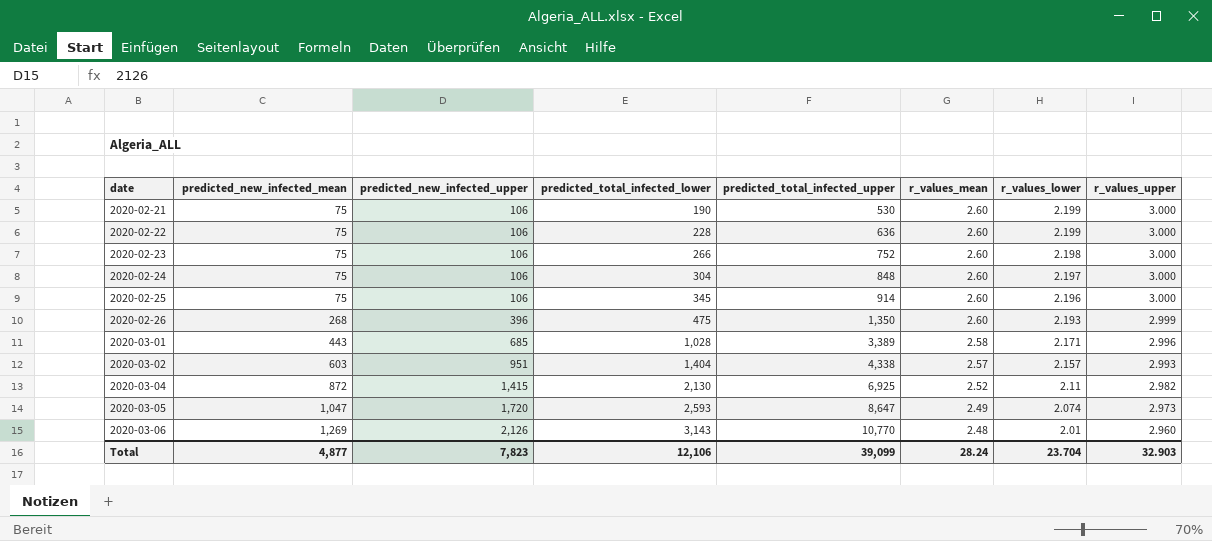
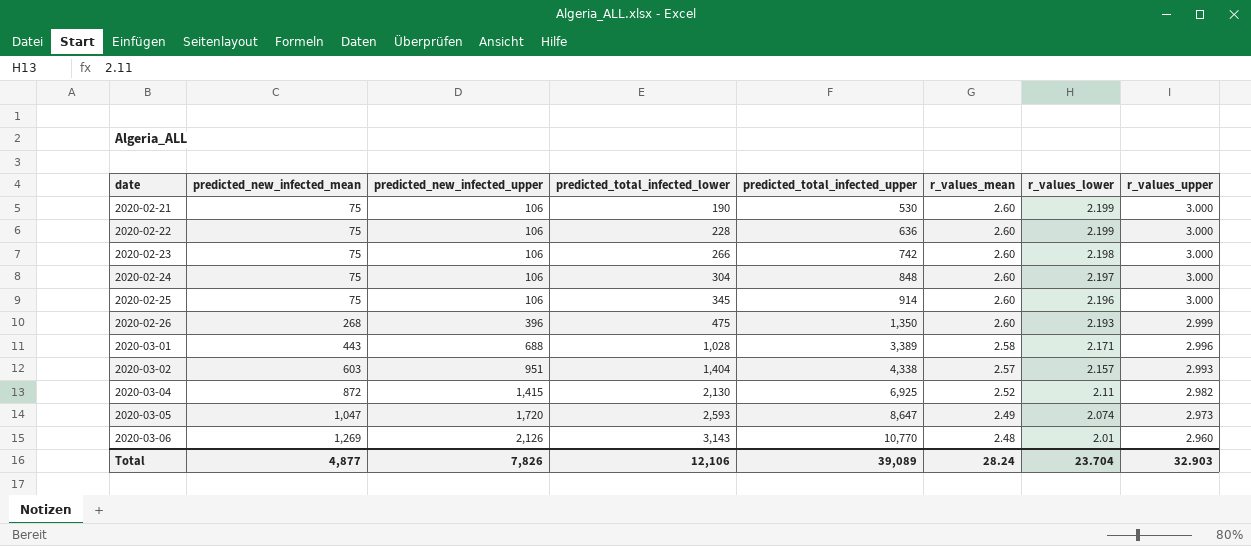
2020-02-23 | predicted_total_infected_upper: 752 -> 742
2020-03-01 | predicted_new_infected_upper: 685 -> 688
Total | predicted_new_infected_upper: 7,823 -> 7,826
Total | predicted_total_infected_upper: 39,099 -> 39,089

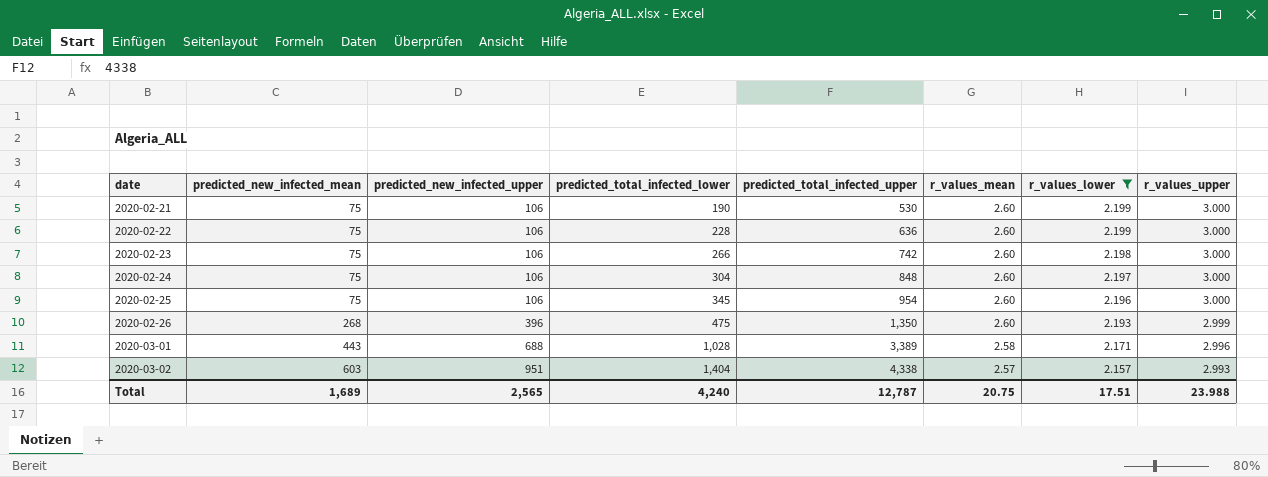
filter: none -> r_values_lower >= 2.157
2020-02-25 | predicted_total_infected_upper: 914 -> 954
Total | predicted_new_infected_mean: 4,877 -> 1,689
Total | predicted_new_infected_upper: 7,826 -> 2,565
Total | predicted_total_infected_lower: 12,106 -> 4,240
Total | predicted_total_infected_upper: 39,089 -> 12,787
Total | r_values_mean: 28.24 -> 20.75
Total | r_values_lower: 23.704 -> 17.51
Total | r_values_upper: 32.903 -> 23.988

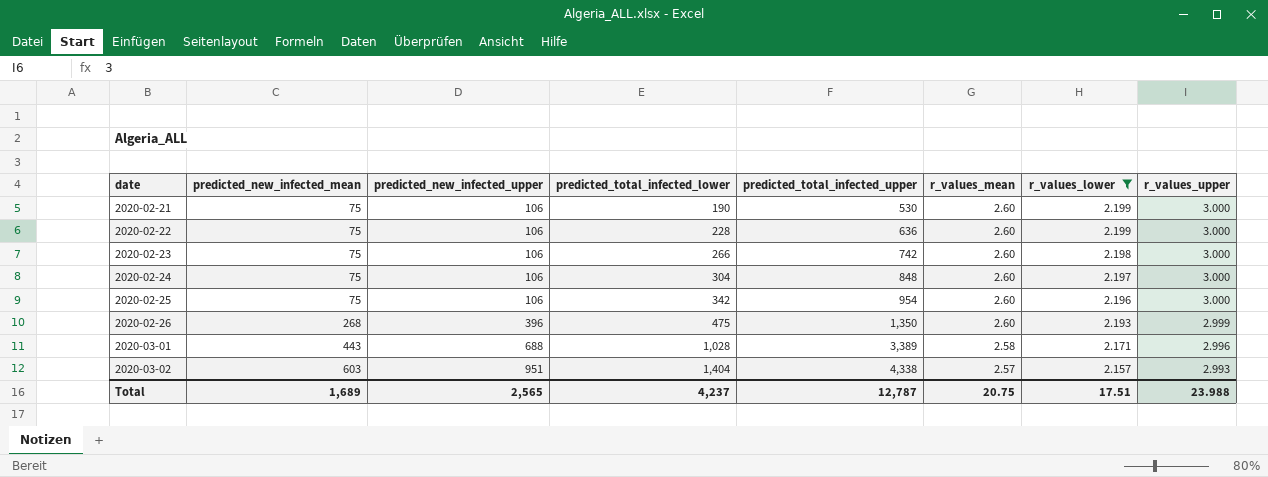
2020-02-25 | predicted_total_infected_lower: 345 -> 342
Total | predicted_total_infected_lower: 4,240 -> 4,237

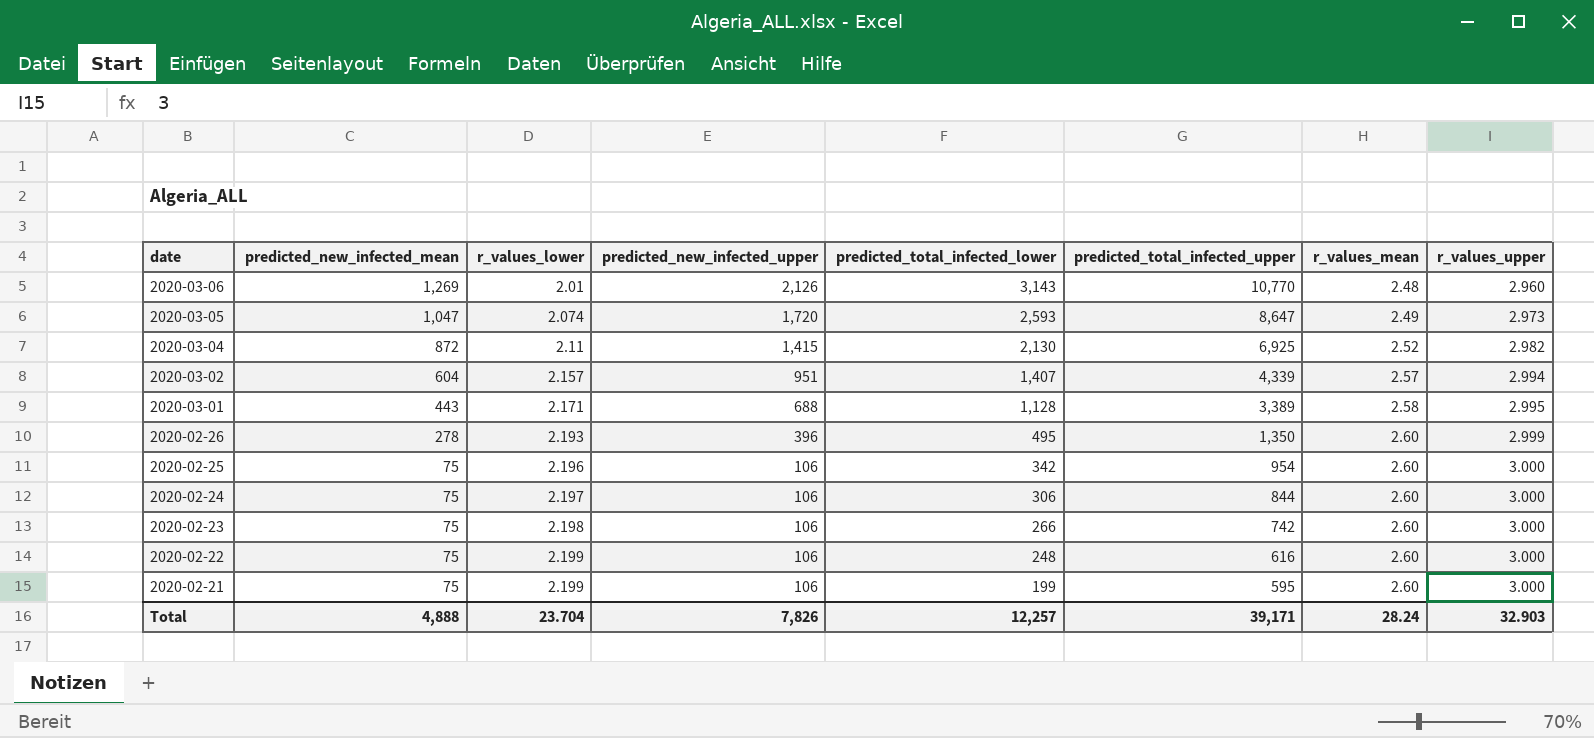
filter: r_values_lower >= 2.157 -> none
row order: date ascending -> date descending
column r_values_lower | position: 7 -> 3
2020-03-02 | predicted_new_infected_mean: 603 -> 604
2020-03-02 | predicted_total_infected_lower: 1,404 -> 1,407
2020-03-02 | predicted_total_infected_upper: 4,338 -> 4,339
2020-03-02 | r_values_upper: 2.993 -> 2.994
2020-03-01 | predicted_total_infected_lower: 1,028 -> 1,128
2020-03-01 | r_values_upper: 2.996 -> 2.995
2020-02-26 | predicted_new_infected_mean: 268 -> 278
2020-02-26 | predicted_total_infected_lower: 475 -> 495
2020-02-24 | predicted_total_infected_lower: 304 -> 306
2020-02-24 | predicted_total_infected_upper: 848 -> 844
2020-02-22 | predicted_total_infected_lower: 228 -> 248
2020-02-22 | predicted_total_infected_upper: 636 -> 616
2020-02-21 | predicted_total_infected_lower: 190 -> 199
2020-02-21 | predicted_total_infected_upper: 530 -> 595
Total | predicted_new_infected_mean: 1,689 -> 4,888
Total | r_values_lower: 17.51 -> 23.704
Total | predicted_new_infected_upper: 2,565 -> 7,826
Total | predicted_total_infected_lower: 4,237 -> 12,257
Total | predicted_total_infected_upper: 12,787 -> 39,171
Total | r_values_mean: 20.75 -> 28.24
Total | r_values_upper: 23.988 -> 32.903

